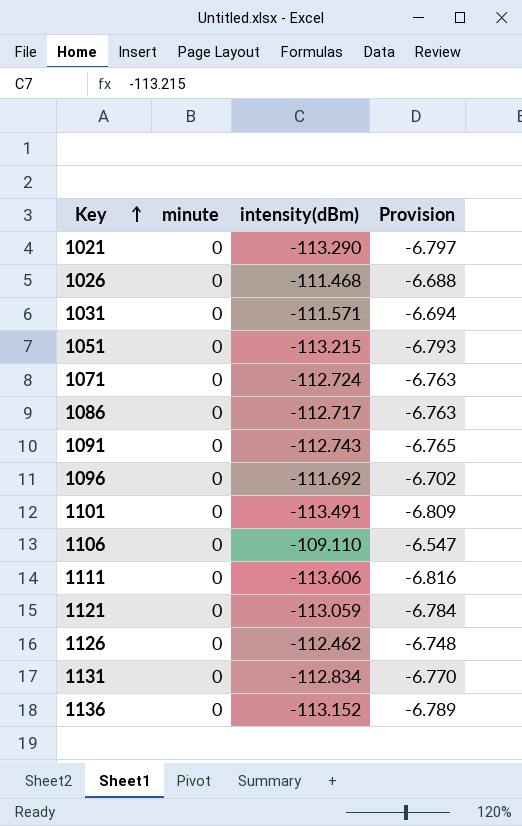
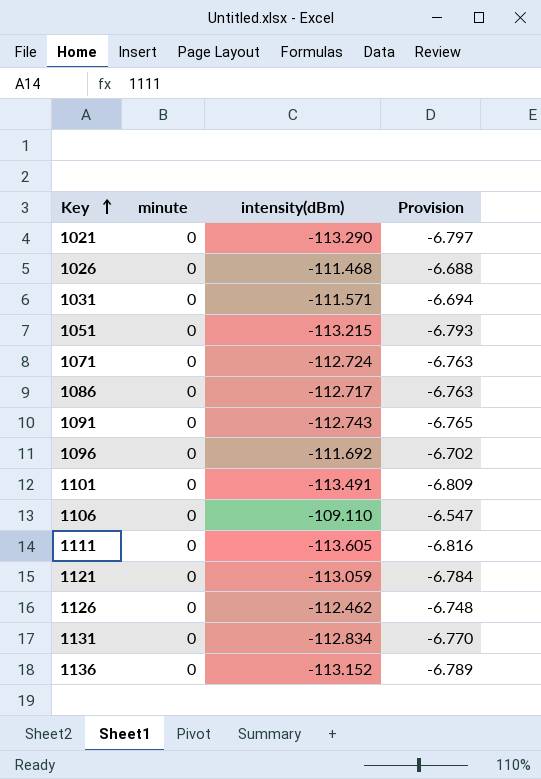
1111 | intensity(dBm): -113.606 -> -113.605

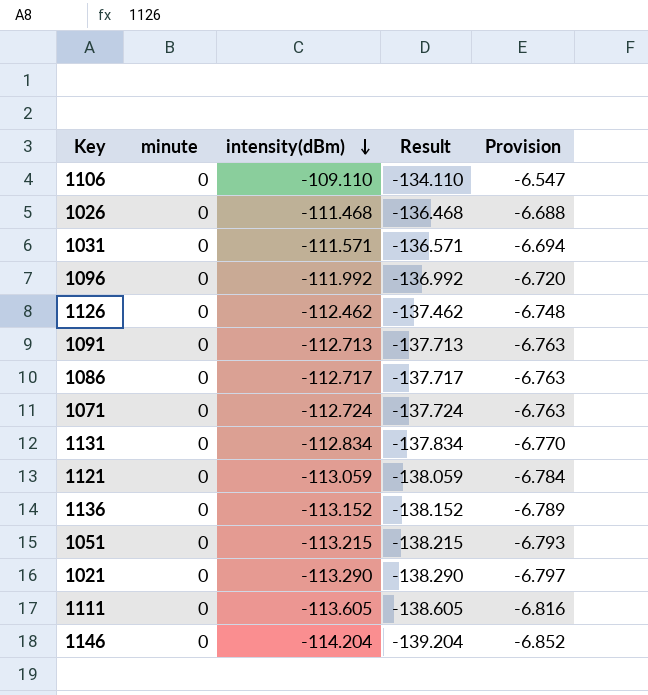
row order: Key ascending -> intensity(dBm) descending
column Result | formula: none -> [intensity(dBm)] - 25
row 1101: 0 | -113.491 | -6.809 -> none
1096 | intensity(dBm): -111.692 -> -111.992
1096 | Provision: -6.702 -> -6.720
1091 | intensity(dBm): -112.743 -> -112.713
1091 | Provision: -6.765 -> -6.763
row 1146: none -> 0 | -114.204 | -139.204 | -6.852

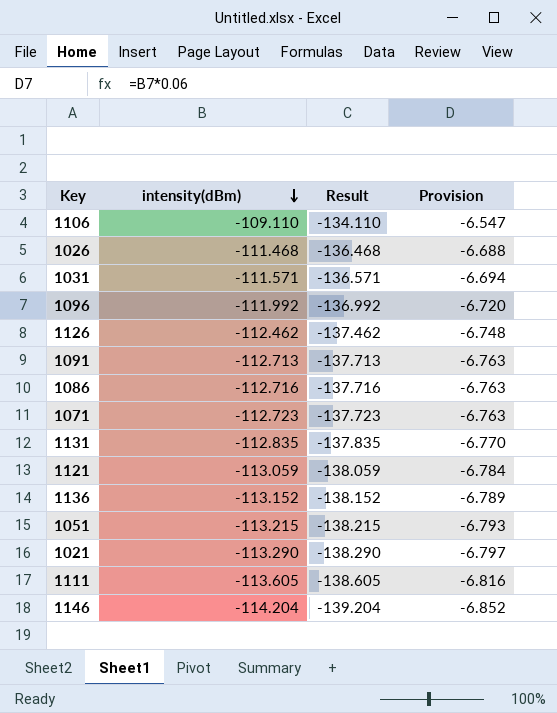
column minute | position: 2 -> none
1086 | intensity(dBm): -112.717 -> -112.716
1086 | Result: -137.717 -> -137.716
1071 | intensity(dBm): -112.724 -> -112.723
1071 | Result: -137.724 -> -137.723
1131 | intensity(dBm): -112.834 -> -112.835
1131 | Result: -137.834 -> -137.835

